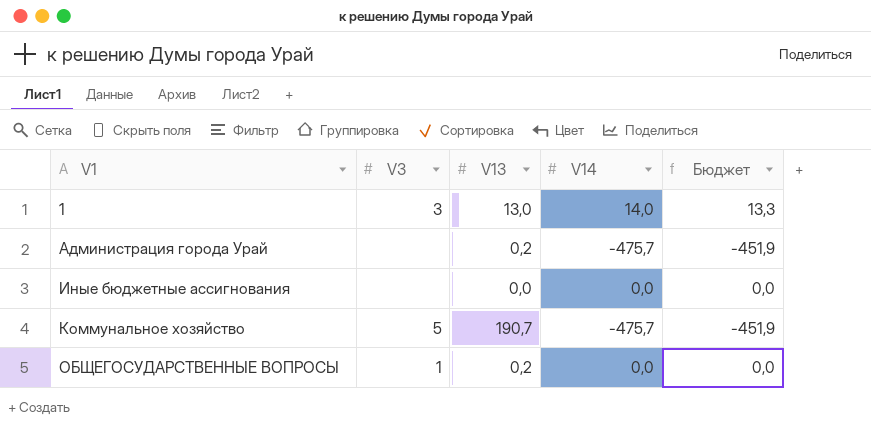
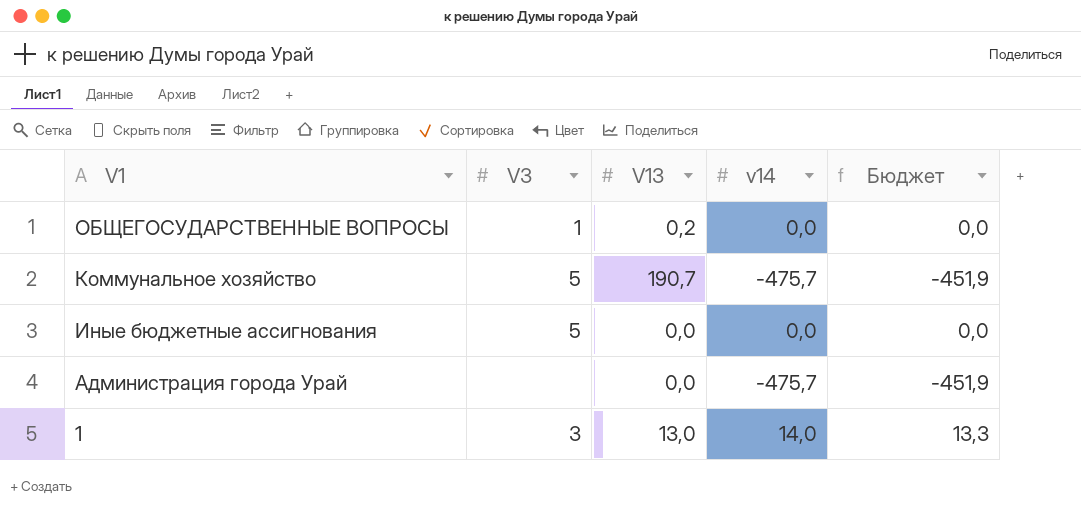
row order: V1 ascending -> V1 descending
column name: V14 -> v14
Иные бюджетные ассигнования | V3: none -> 5
Администрация города Урай | V13: 0,2 -> 0,0

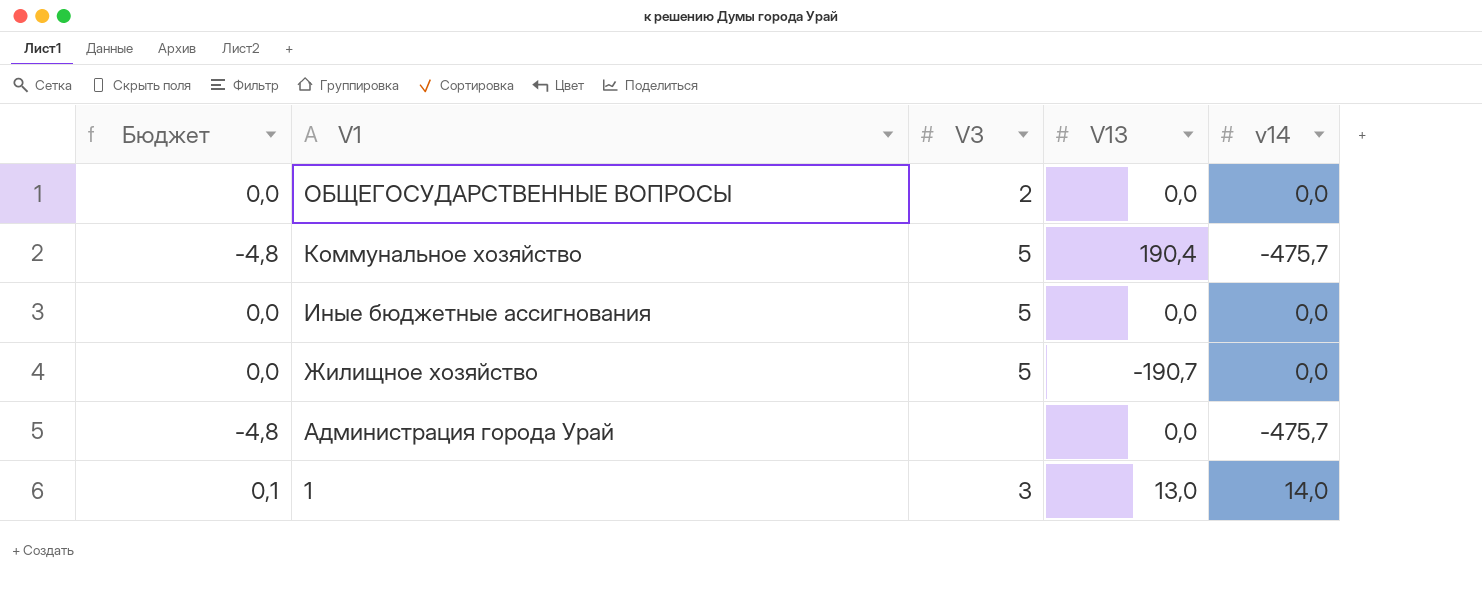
column Бюджет | formula: [v14] * 0,95 -> [v14] * 0,01
column Бюджет | position: 5 -> 1
ОБЩЕГОСУДАРСТВЕННЫЕ ВОПРОСЫ | V3: 1 -> 2
ОБЩЕГОСУДАРСТВЕННЫЕ ВОПРОСЫ | V13: 0,2 -> 0,0
Коммунальное хозяйство | V13: 190,7 -> 190,4
row Жилищное хозяйство: none -> 0,0 | 5 | -190,7 | 0,0

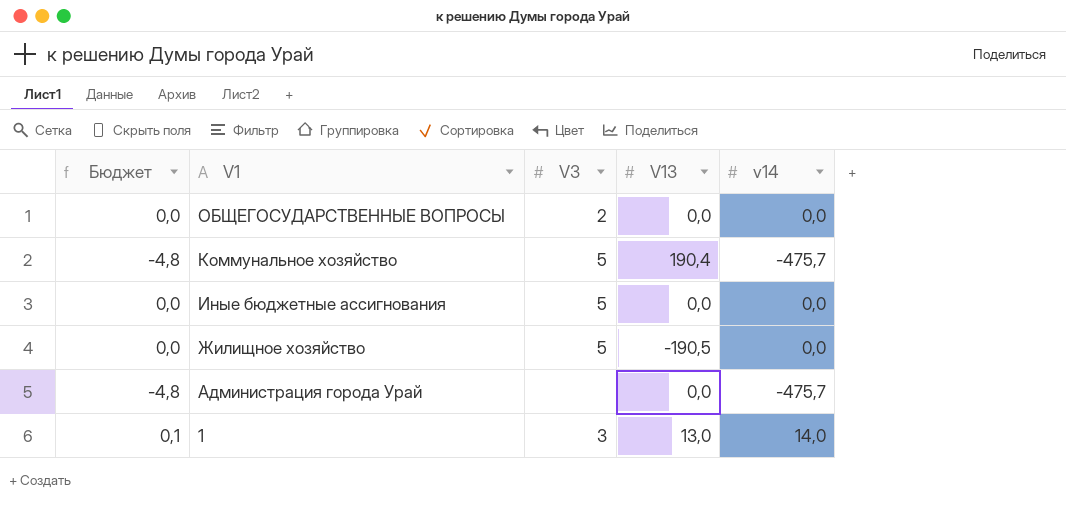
Жилищное хозяйство | V13: -190,7 -> -190,5

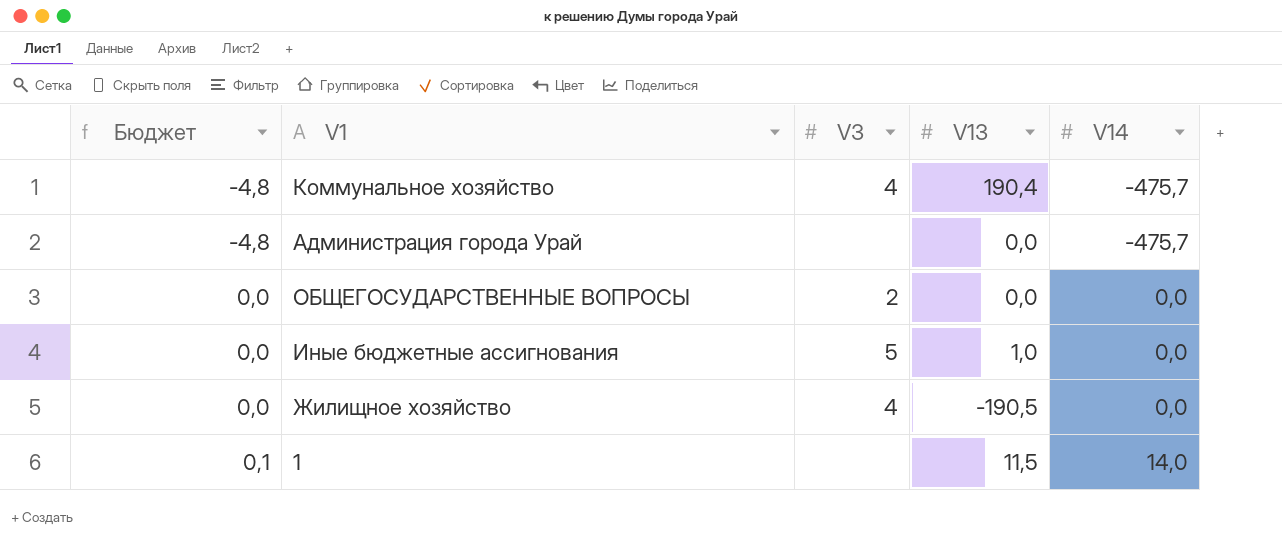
row order: V1 descending -> Бюджет ascending
column name: v14 -> V14
Коммунальное хозяйство | V3: 5 -> 4
Иные бюджетные ассигнования | V13: 0,0 -> 1,0
Жилищное хозяйство | V3: 5 -> 4
1 | V3: 3 -> none
1 | V13: 13,0 -> 11,5

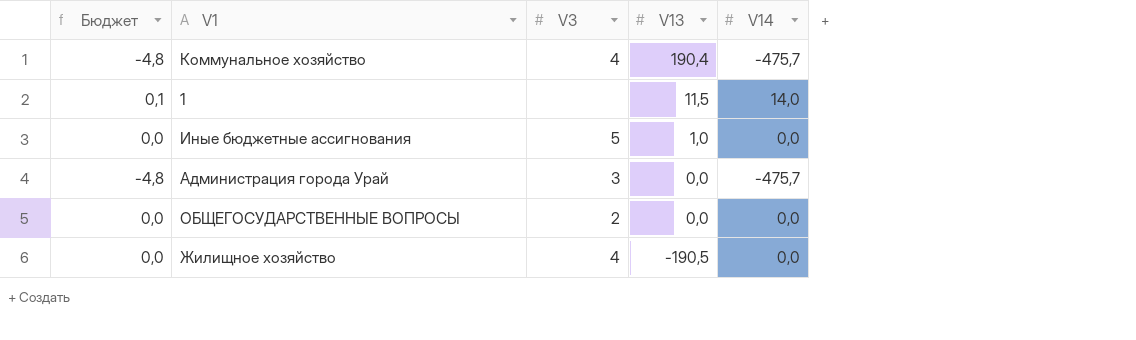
row order: Бюджет ascending -> V13 descending
Администрация города Урай | V3: none -> 3

